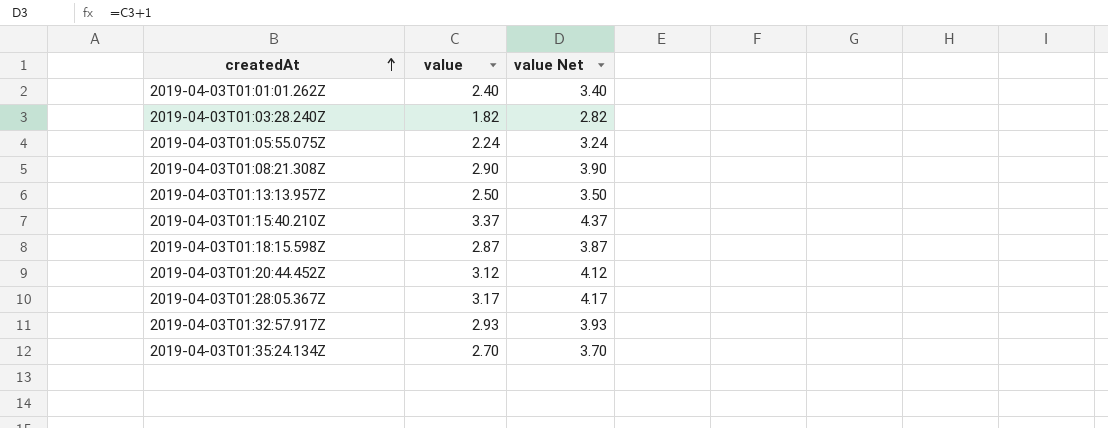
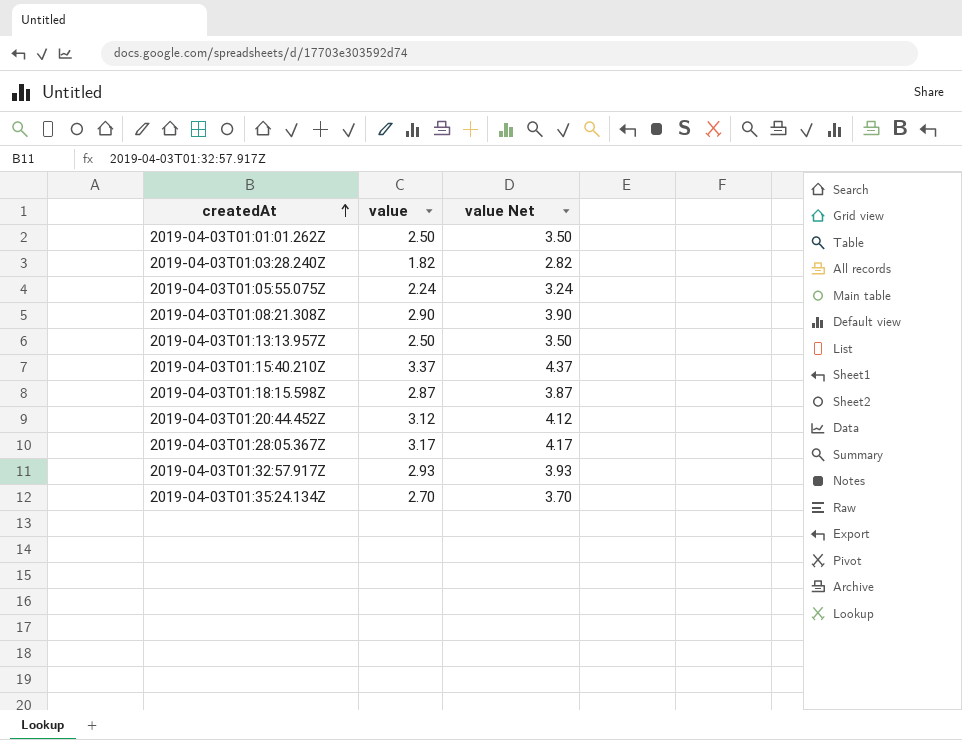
2019-04-03T01:01:01.262Z | value: 2.40 -> 2.50
2019-04-03T01:01:01.262Z | value Net: 3.40 -> 3.50

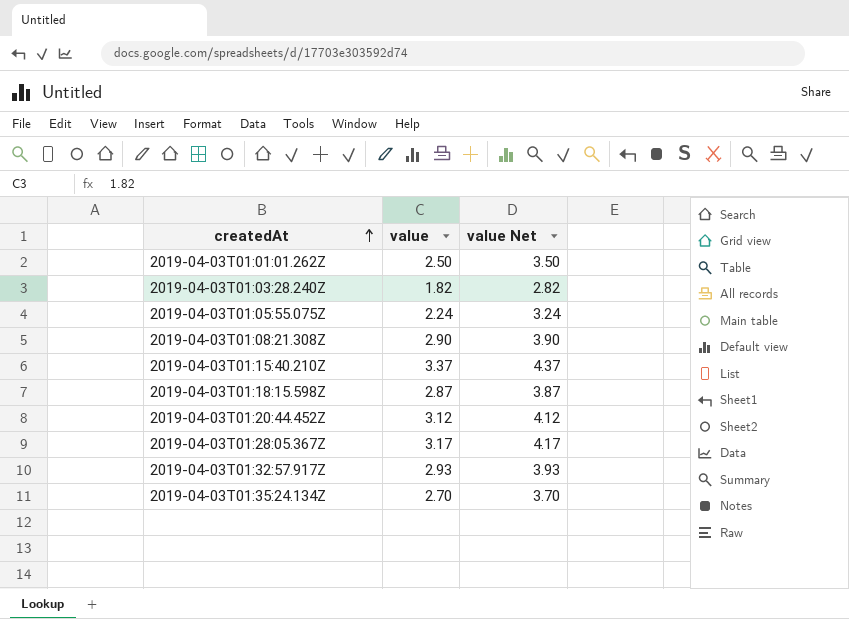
row 2019-04-03T01:13:13.957Z: 2.50 | 3.50 -> none

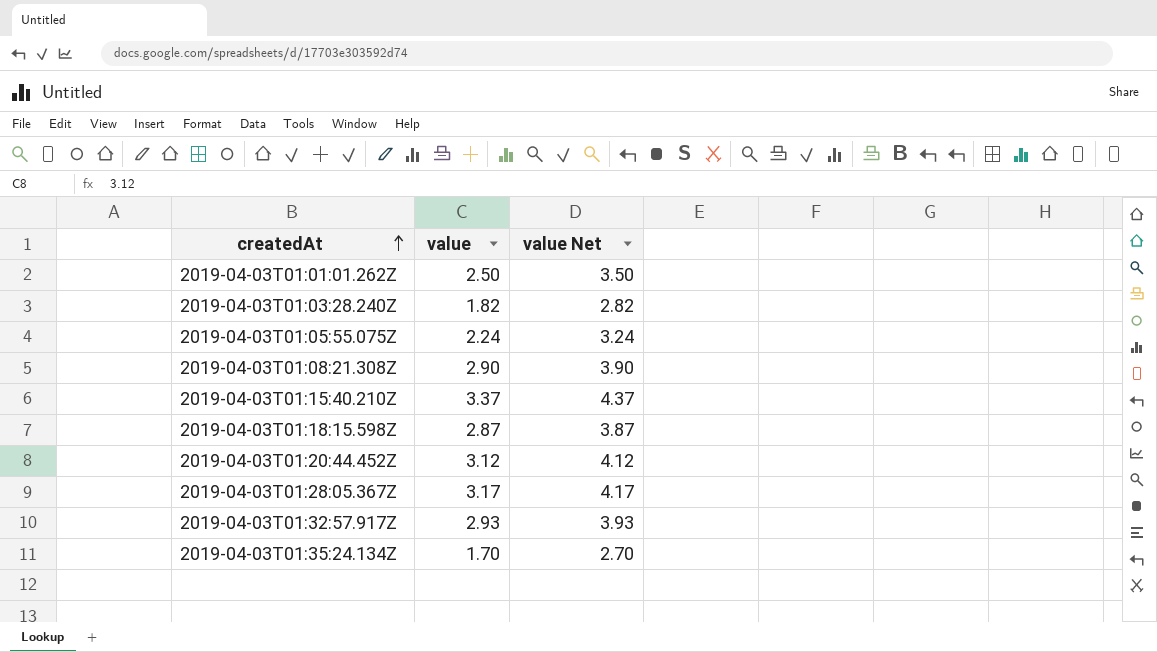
2019-04-03T01:35:24.134Z | value: 2.70 -> 1.70
2019-04-03T01:35:24.134Z | value Net: 3.70 -> 2.70

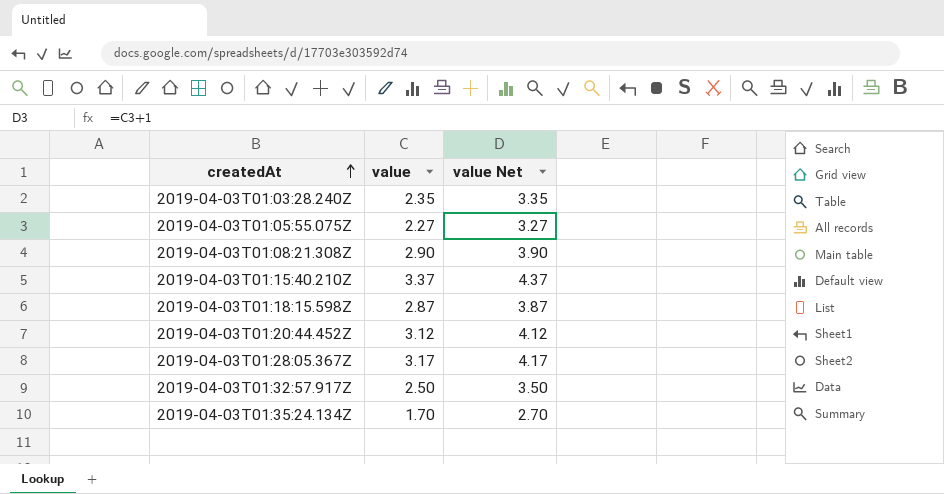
row 2019-04-03T01:01:01.262Z: 2.50 | 3.50 -> none
2019-04-03T01:03:28.240Z | value: 1.82 -> 2.35
2019-04-03T01:03:28.240Z | value Net: 2.82 -> 3.35
2019-04-03T01:05:55.075Z | value: 2.24 -> 2.27
2019-04-03T01:05:55.075Z | value Net: 3.24 -> 3.27
2019-04-03T01:32:57.917Z | value: 2.93 -> 2.50
2019-04-03T01:32:57.917Z | value Net: 3.93 -> 3.50

